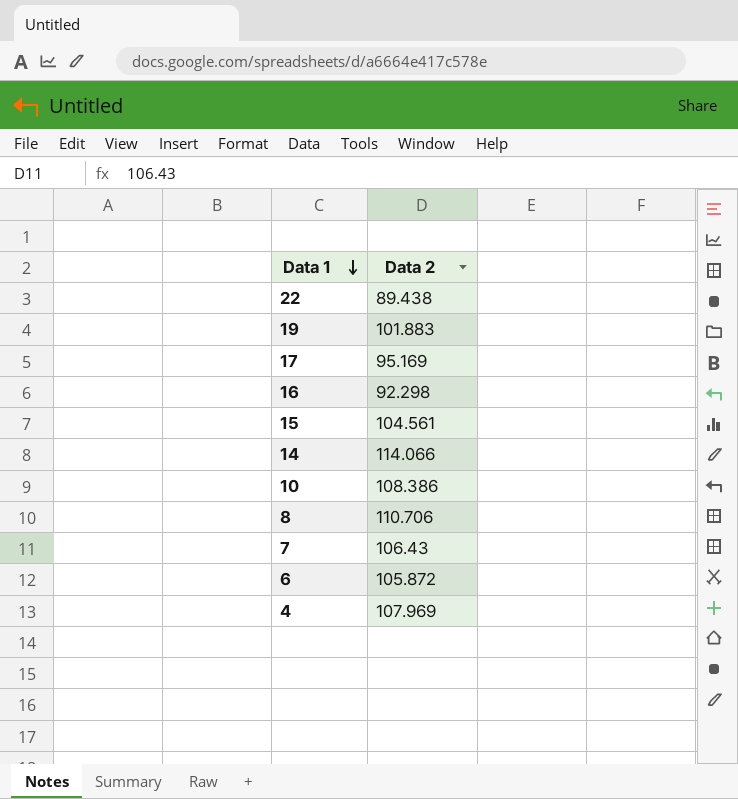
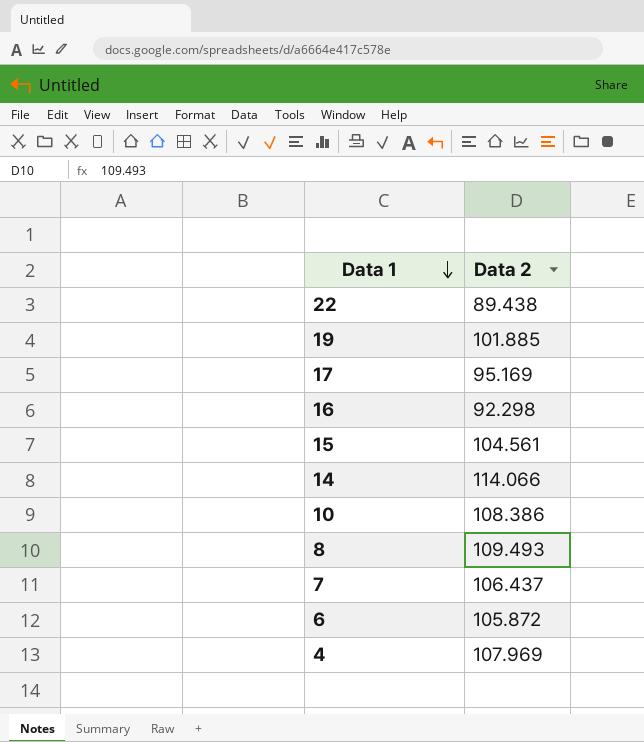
19 | Data 2: 101.883 -> 101.885
8 | Data 2: 110.706 -> 109.493
7 | Data 2: 106.43 -> 106.437

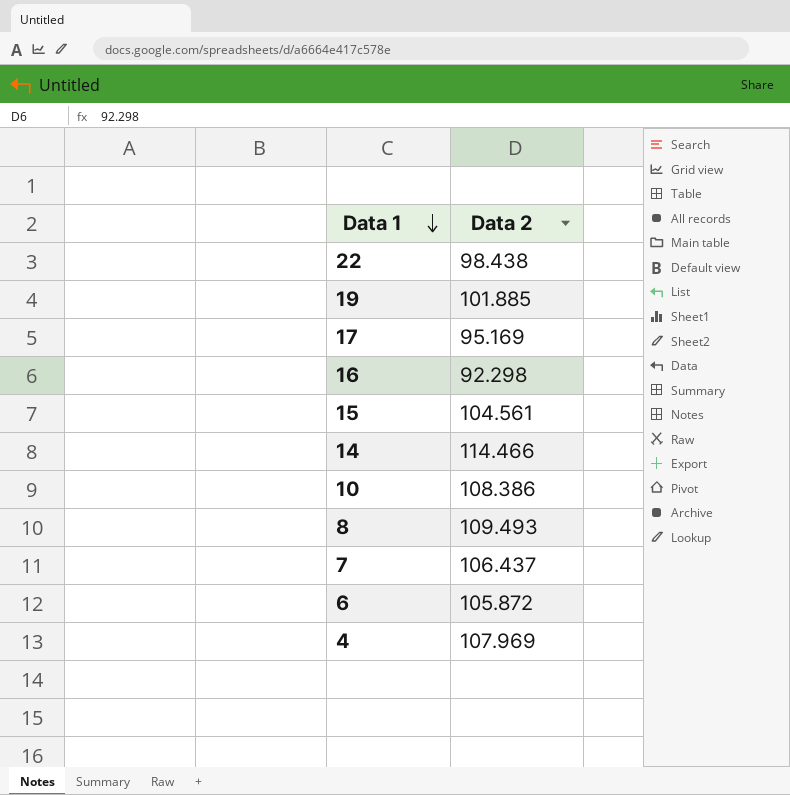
22 | Data 2: 89.438 -> 98.438
14 | Data 2: 114.066 -> 114.466

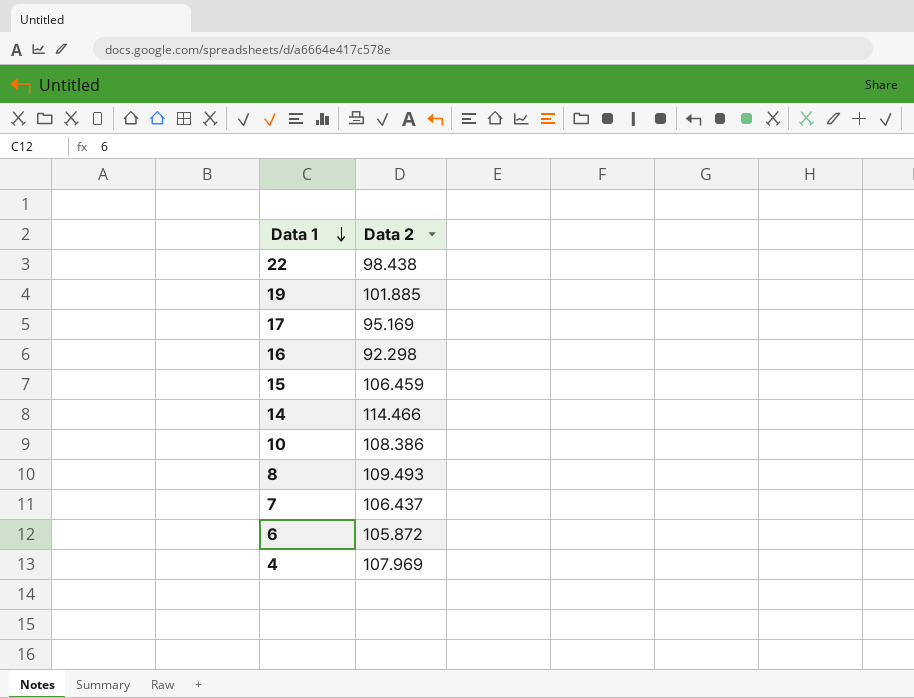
15 | Data 2: 104.561 -> 106.459

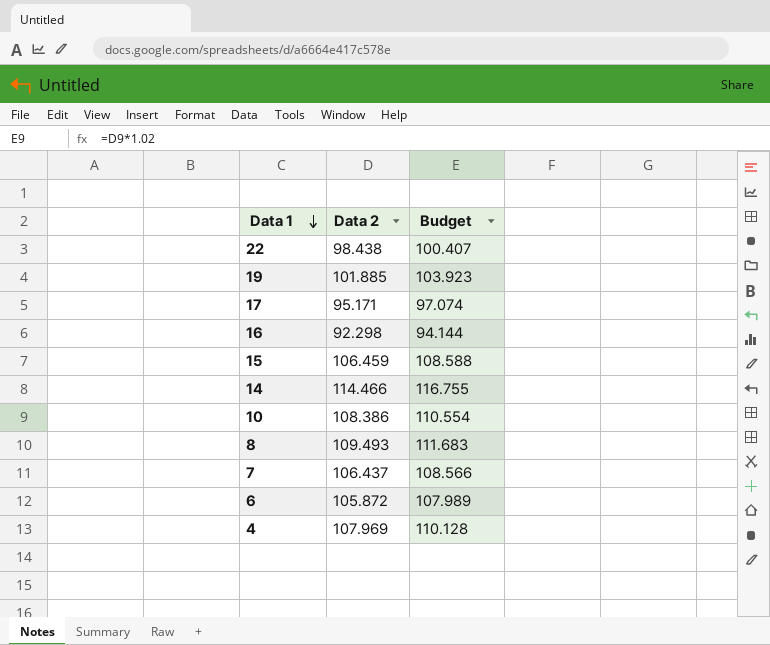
column Budget | formula: none -> [Data 2] * 1.02
17 | Data 2: 95.169 -> 95.171

